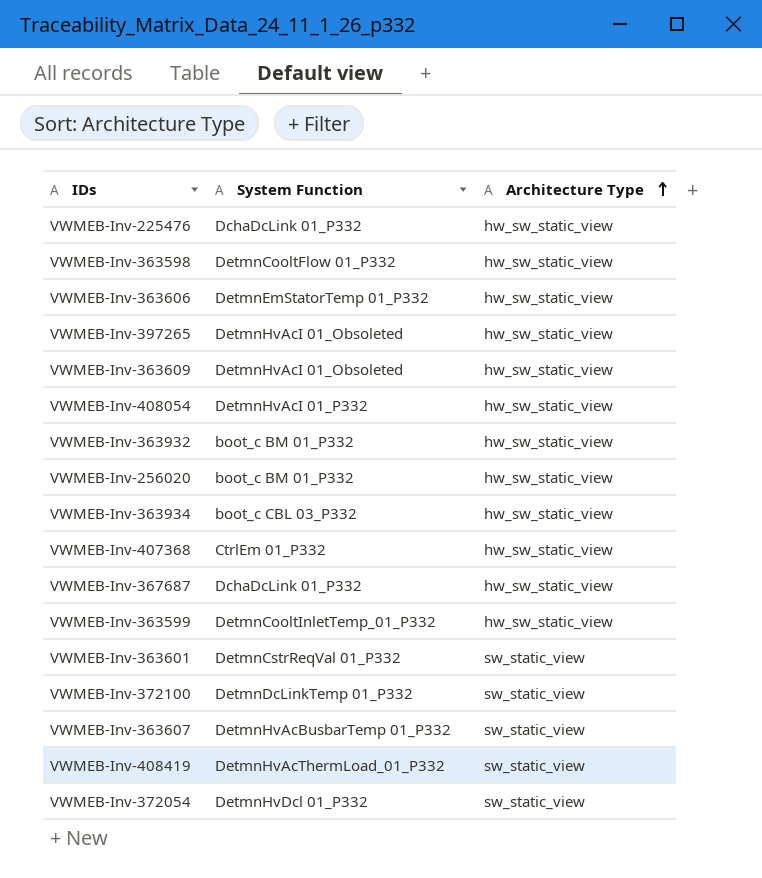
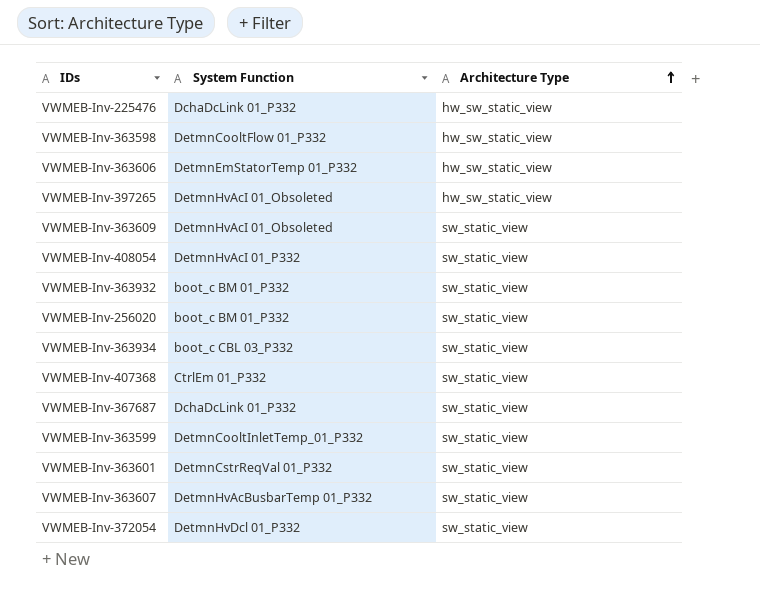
row VWMEB-Inv-372100: DetmnDcLinkTemp 01_P332 | sw_static_view -> none
row VWMEB-Inv-408419: DetmnHvAcThermLoad_01_P332 | sw_static_view -> none
VWMEB-Inv-363609 | Architecture Type: hw_sw_static_view -> sw_static_view
VWMEB-Inv-408054 | Architecture Type: hw_sw_static_view -> sw_static_view
VWMEB-Inv-363932 | Architecture Type: hw_sw_static_view -> sw_static_view
VWMEB-Inv-256020 | Architecture Type: hw_sw_static_view -> sw_static_view
VWMEB-Inv-363934 | Architecture Type: hw_sw_static_view -> sw_static_view
VWMEB-Inv-407368 | Architecture Type: hw_sw_static_view -> sw_static_view
VWMEB-Inv-367687 | Architecture Type: hw_sw_static_view -> sw_static_view
VWMEB-Inv-363599 | Architecture Type: hw_sw_static_view -> sw_static_view

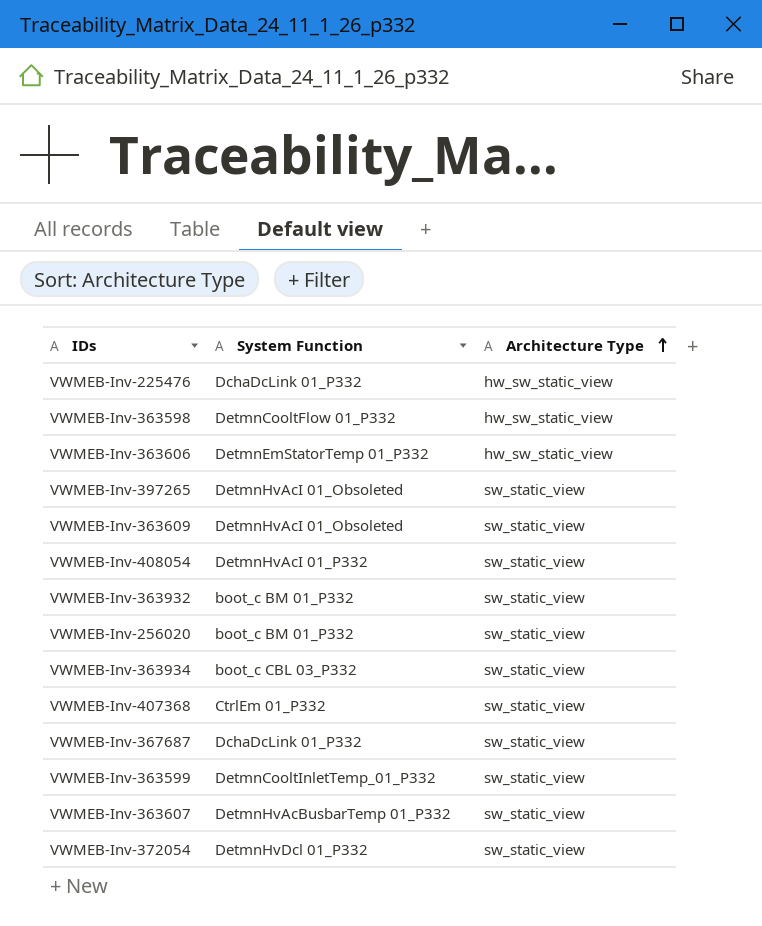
row VWMEB-Inv-363601: DetmnCstrReqVal 01_P332 | sw_static_view -> none
VWMEB-Inv-397265 | Architecture Type: hw_sw_static_view -> sw_static_view

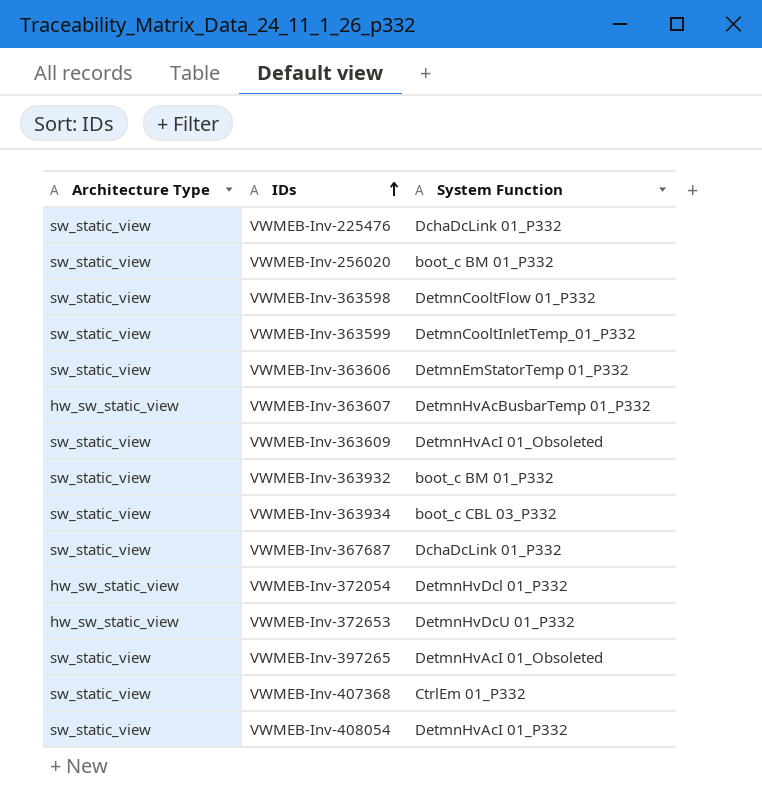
row order: Architecture Type ascending -> IDs ascending
column Architecture Type | position: 3 -> 1
VWMEB-Inv-225476 | Architecture Type: hw_sw_static_view -> sw_static_view
VWMEB-Inv-363598 | Architecture Type: hw_sw_static_view -> sw_static_view
VWMEB-Inv-363606 | Architecture Type: hw_sw_static_view -> sw_static_view
VWMEB-Inv-363607 | Architecture Type: sw_static_view -> hw_sw_static_view
VWMEB-Inv-372054 | Architecture Type: sw_static_view -> hw_sw_static_view
row VWMEB-Inv-372653: none -> hw_sw_static_view | DetmnHvDcU 01_P332

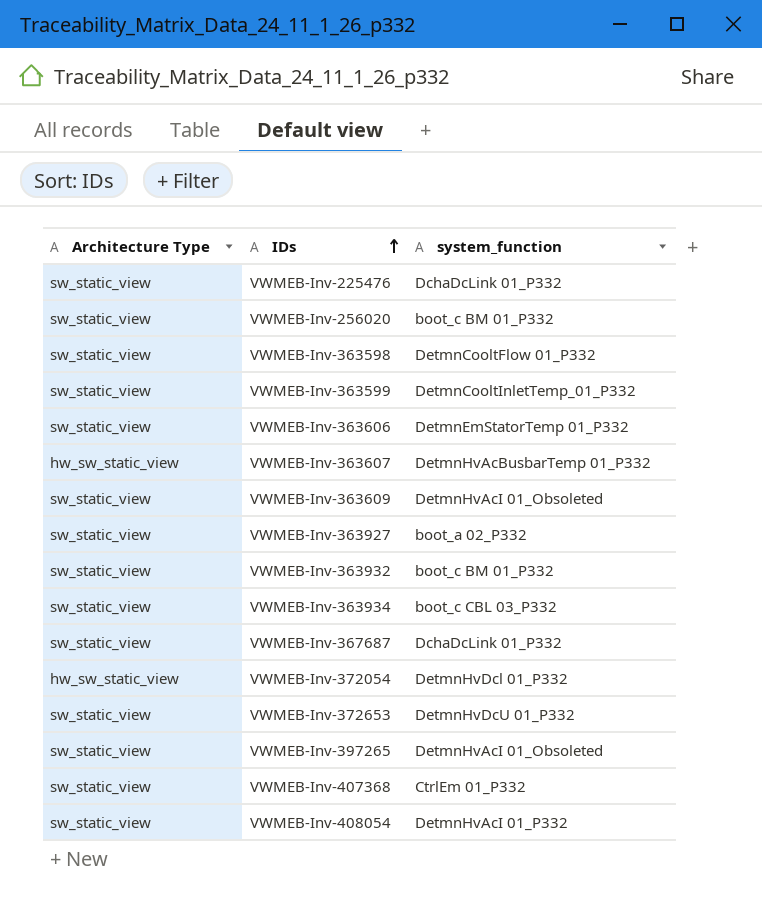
column name: System Function -> system_function
row VWMEB-Inv-363927: none -> sw_static_view | boot_a 02_P332
VWMEB-Inv-372653 | Architecture Type: hw_sw_static_view -> sw_static_view

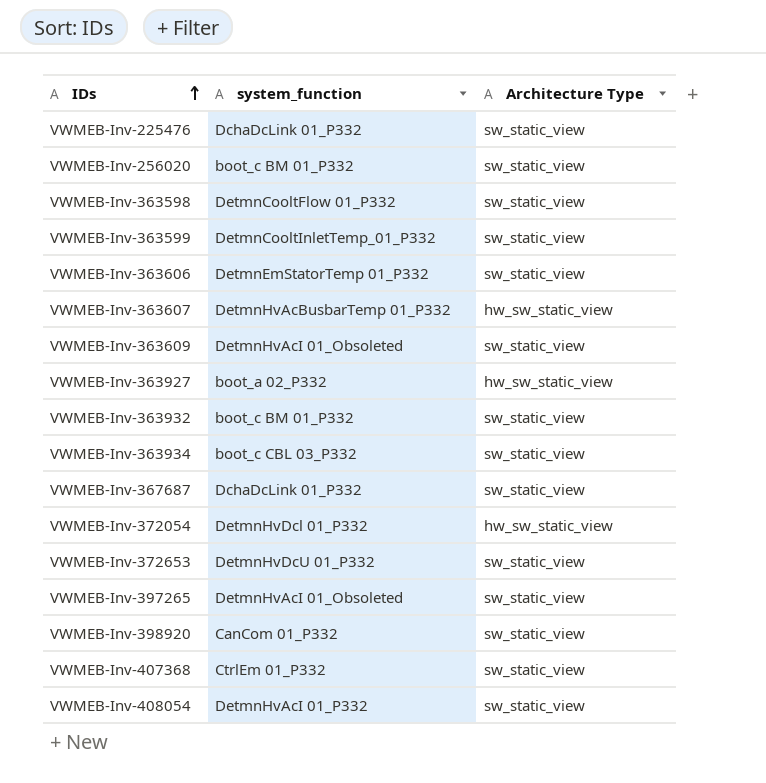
column Architecture Type | position: 1 -> 3
VWMEB-Inv-363927 | Architecture Type: sw_static_view -> hw_sw_static_view
row VWMEB-Inv-398920: none -> CanCom 01_P332 | sw_static_view

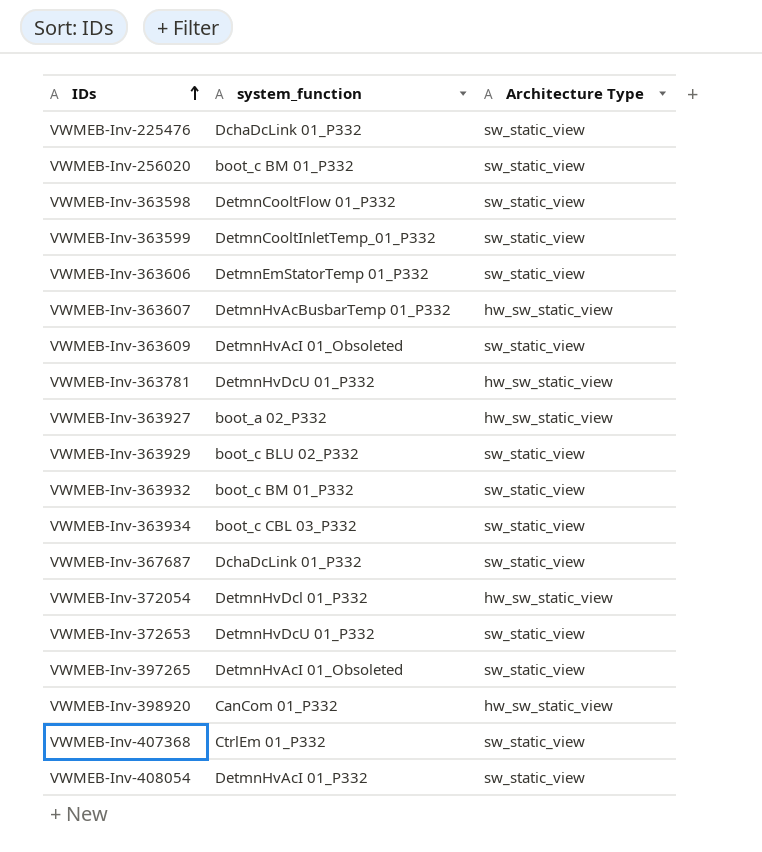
row VWMEB-Inv-363781: none -> DetmnHvDcU 01_P332 | hw_sw_static_view
row VWMEB-Inv-363929: none -> boot_c BLU 02_P332 | sw_static_view
VWMEB-Inv-398920 | Architecture Type: sw_static_view -> hw_sw_static_view

